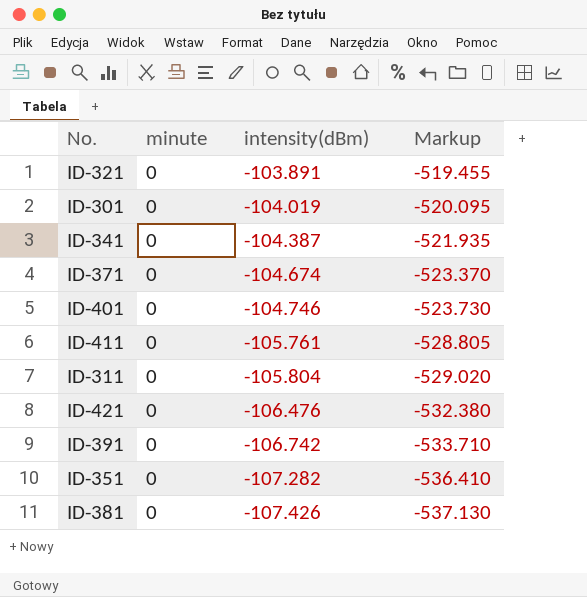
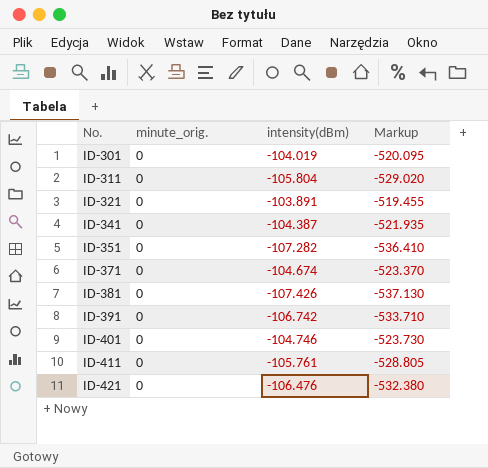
row order: intensity(dBm) descending -> No. ascending
column name: minute -> minute_orig.

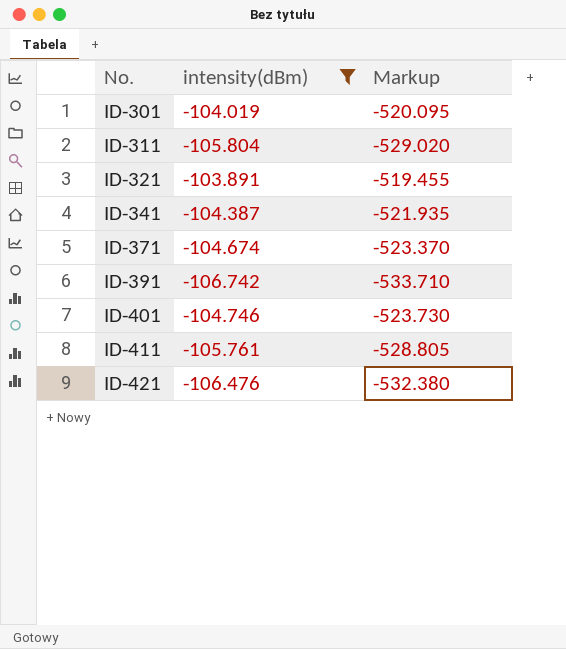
filter: none -> intensity(dBm) >= -106.742
column minute_orig. | position: 2 -> none

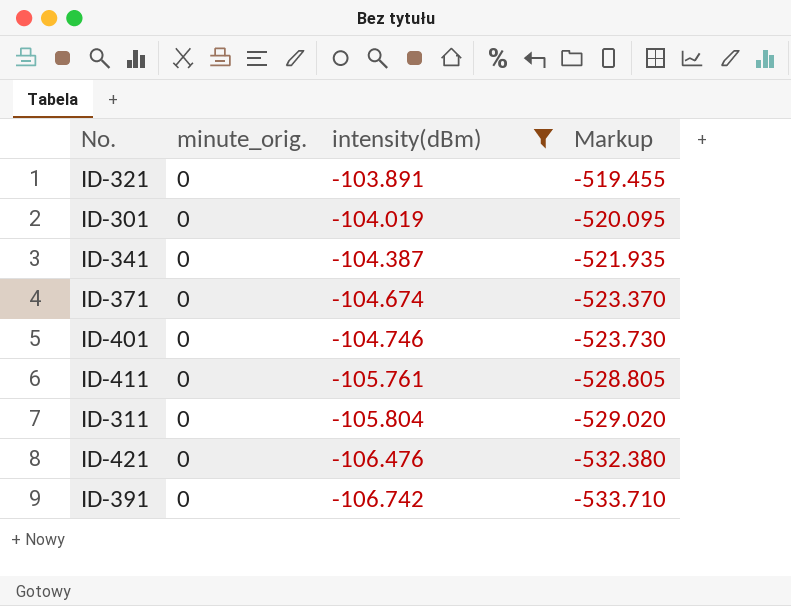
row order: No. ascending -> intensity(dBm) descending
column minute_orig. | position: none -> 2

